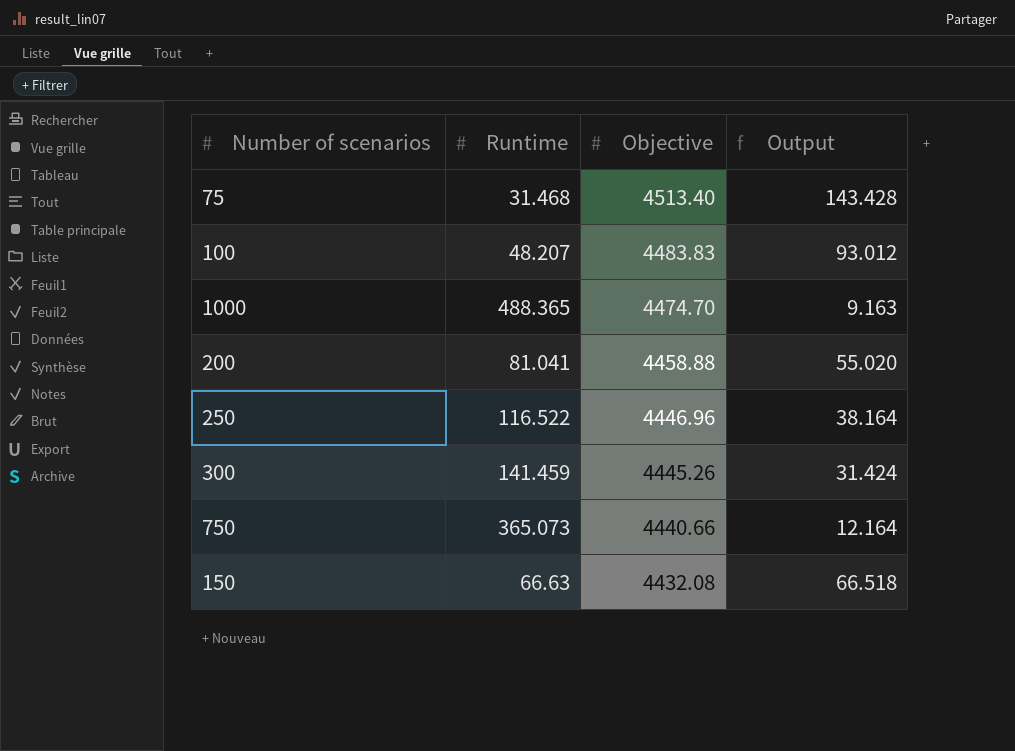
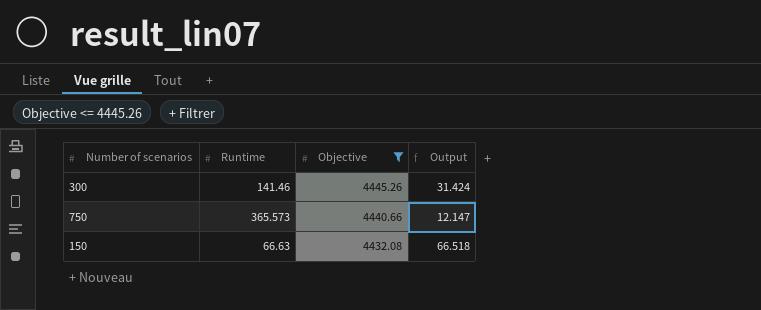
filter: none -> Objective <= 4445.26
300 | Runtime: 141.459 -> 141.46
750 | Runtime: 365.073 -> 365.573
750 | Output: 12.164 -> 12.147

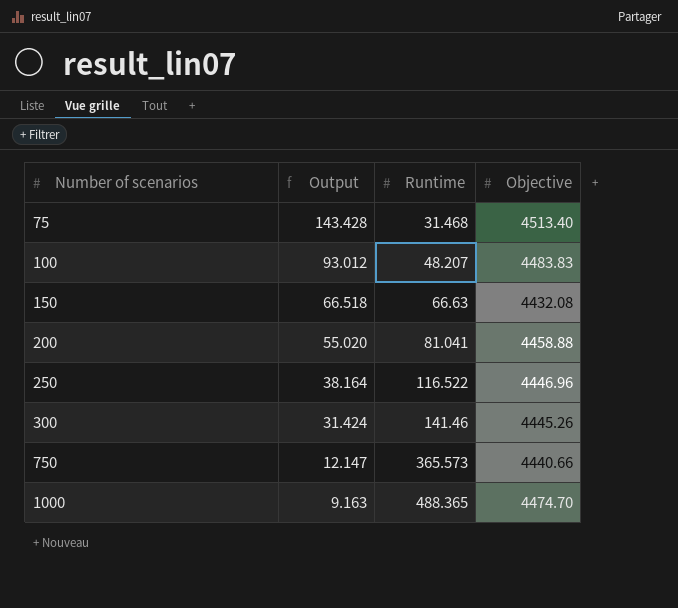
filter: Objective <= 4445.26 -> none
row order: Objective descending -> Number of scenarios ascending
column Output | position: 4 -> 2

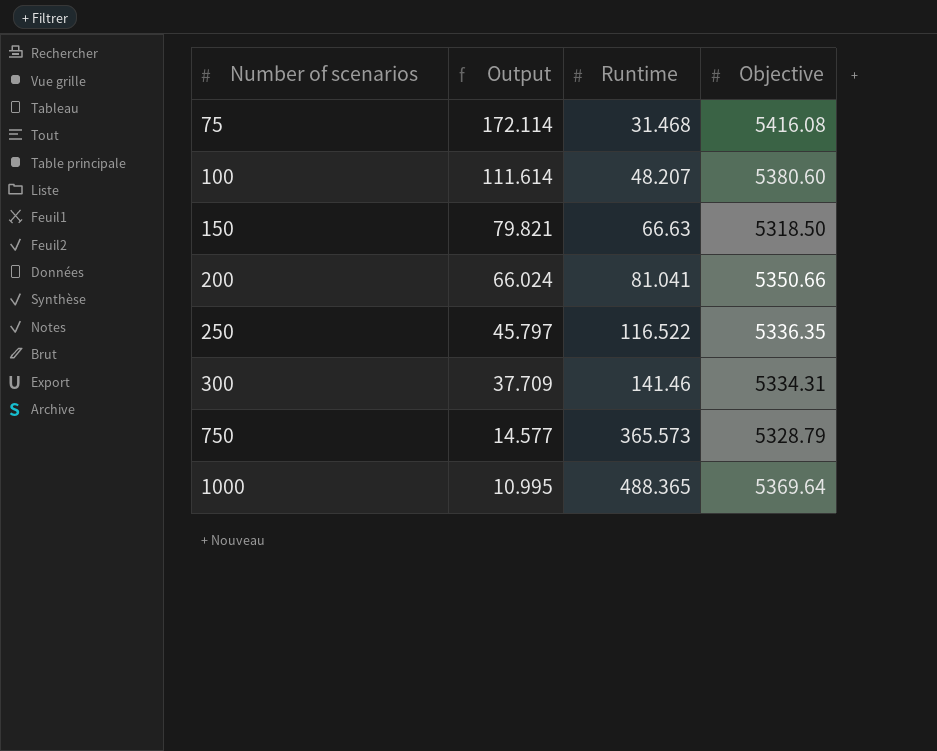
75 | Output: 143.428 -> 172.114
75 | Objective: 4513.40 -> 5416.08
100 | Output: 93.012 -> 111.614
100 | Objective: 4483.83 -> 5380.60
150 | Output: 66.518 -> 79.821
150 | Objective: 4432.08 -> 5318.50
200 | Output: 55.020 -> 66.024
200 | Objective: 4458.88 -> 5350.66
250 | Output: 38.164 -> 45.797
250 | Objective: 4446.96 -> 5336.35
300 | Output: 31.424 -> 37.709
300 | Objective: 4445.26 -> 5334.31
750 | Output: 12.147 -> 14.577
750 | Objective: 4440.66 -> 5328.79
1000 | Output: 9.163 -> 10.995
1000 | Objective: 4474.70 -> 5369.64

